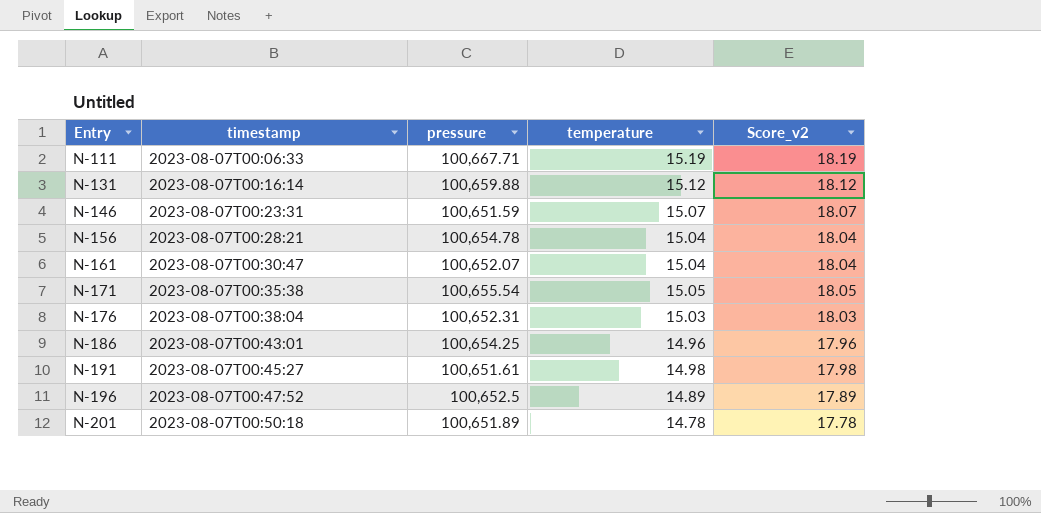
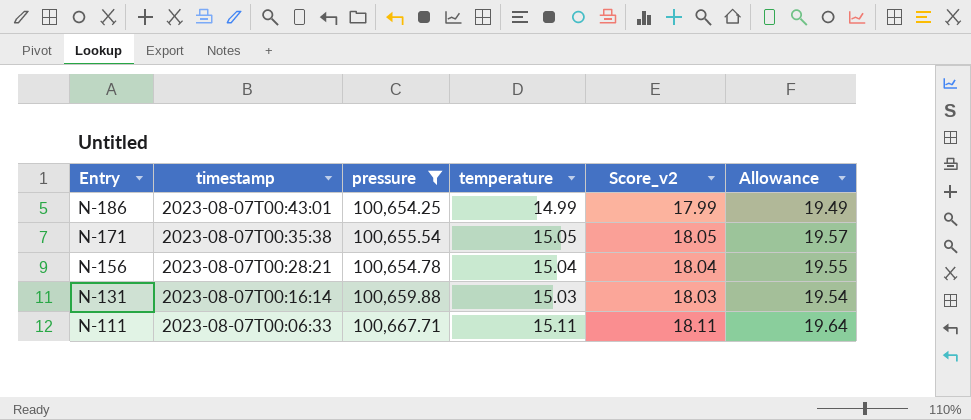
filter: none -> pressure >= 100,654.25
row order: Entry ascending -> Entry descending
column Allowance | formula: none -> [temperature] * 1.3
N-186 | temperature: 14.96 -> 14.99
N-186 | Score_v2: 17.96 -> 17.99
N-131 | temperature: 15.12 -> 15.03
N-131 | Score_v2: 18.12 -> 18.03
N-111 | temperature: 15.19 -> 15.11
N-111 | Score_v2: 18.19 -> 18.11

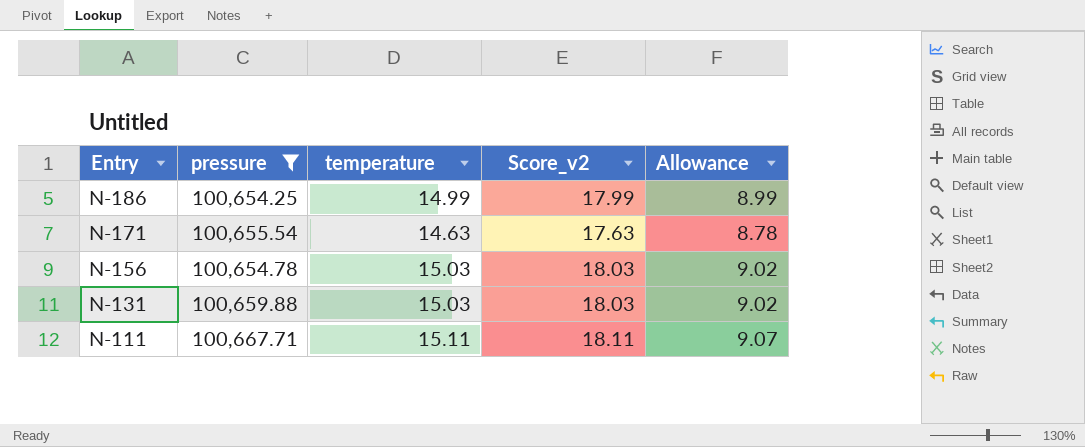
column timestamp | position: 2 -> none
column Allowance | formula: [temperature] * 1.3 -> [temperature] * 0.6
N-171 | temperature: 15.05 -> 14.63
N-171 | Score_v2: 18.05 -> 17.63
N-156 | temperature: 15.04 -> 15.03
N-156 | Score_v2: 18.04 -> 18.03

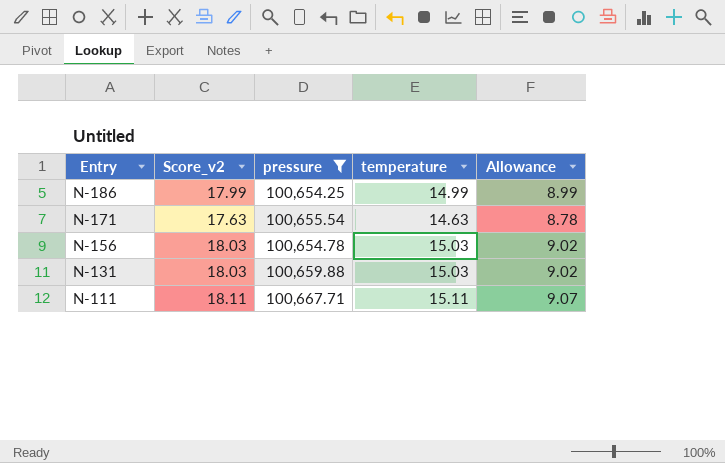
column Score_v2 | position: 4 -> 2

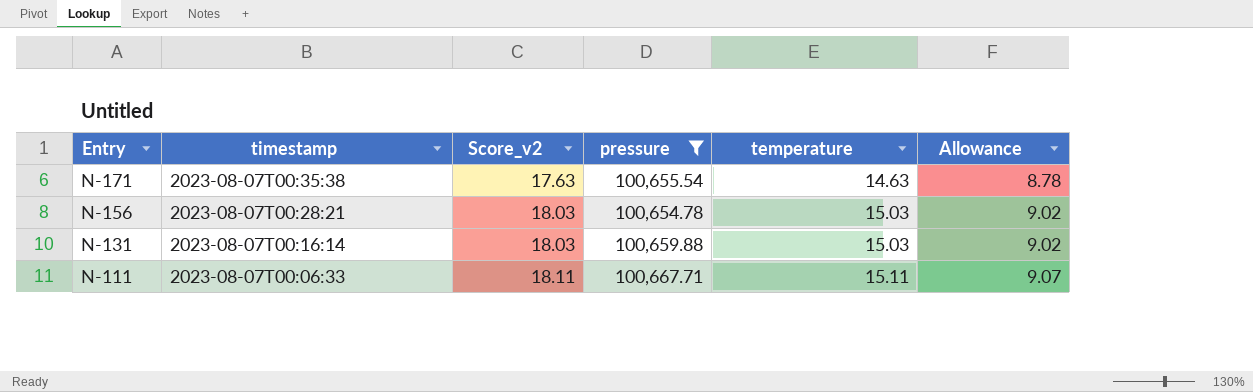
column timestamp | position: none -> 2
row N-186: 17.99 | 100,654.25 | 14.99 | 8.99 -> none

